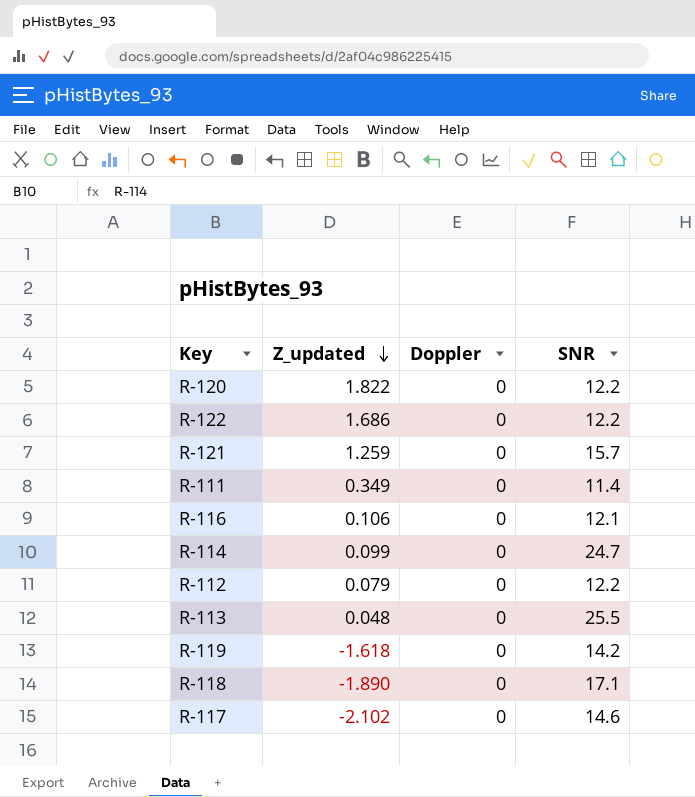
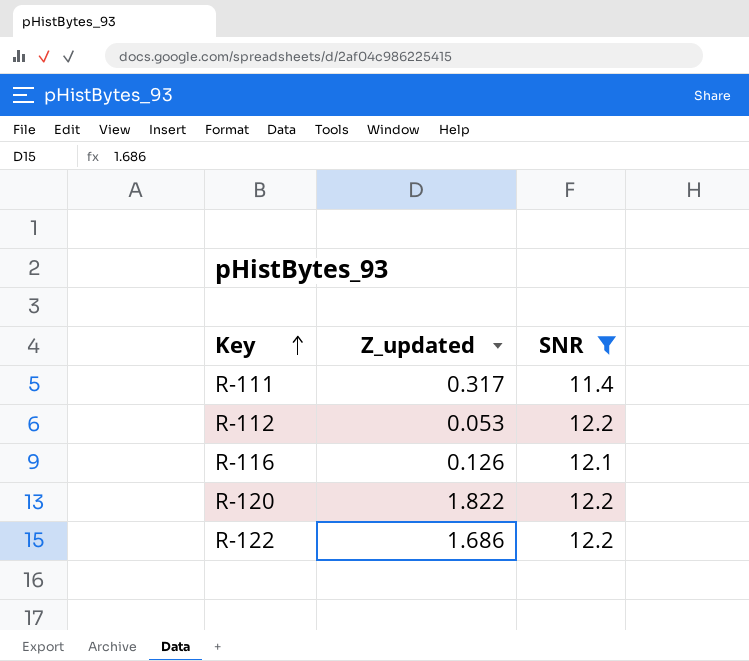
filter: none -> SNR <= 12.2
row order: Z_updated descending -> Key ascending
column Doppler | position: 3 -> none
R-111 | Z_updated: 0.349 -> 0.317
R-112 | Z_updated: 0.079 -> 0.053
R-116 | Z_updated: 0.106 -> 0.126

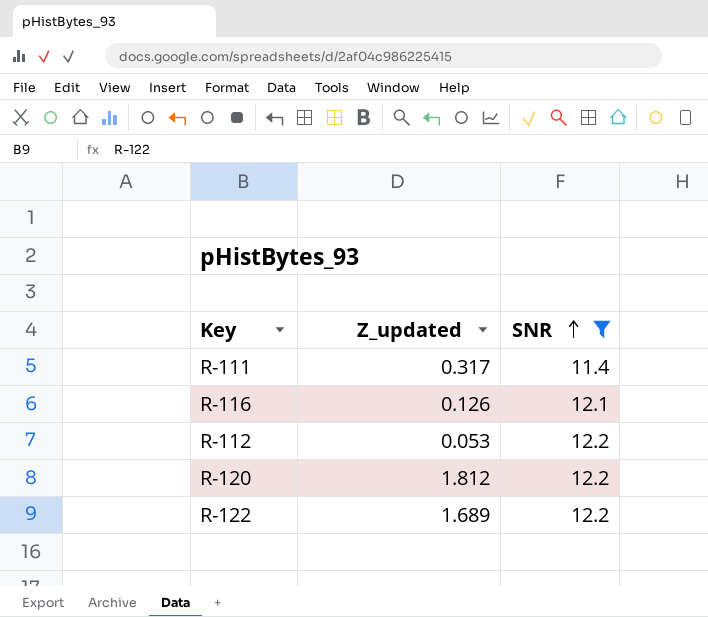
row order: Key ascending -> SNR ascending
R-120 | Z_updated: 1.822 -> 1.812
R-122 | Z_updated: 1.686 -> 1.689

